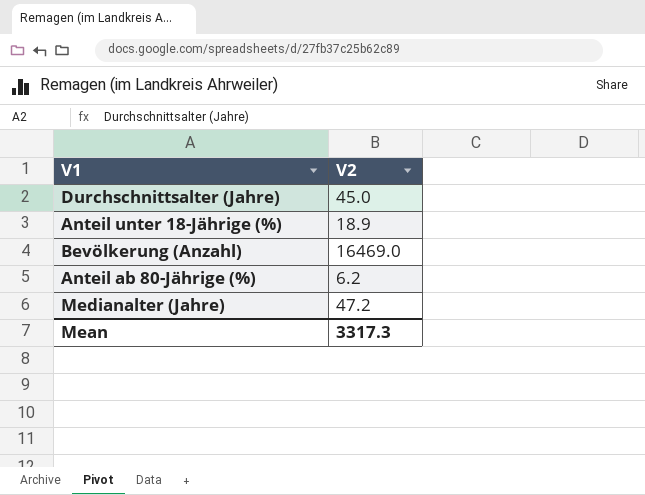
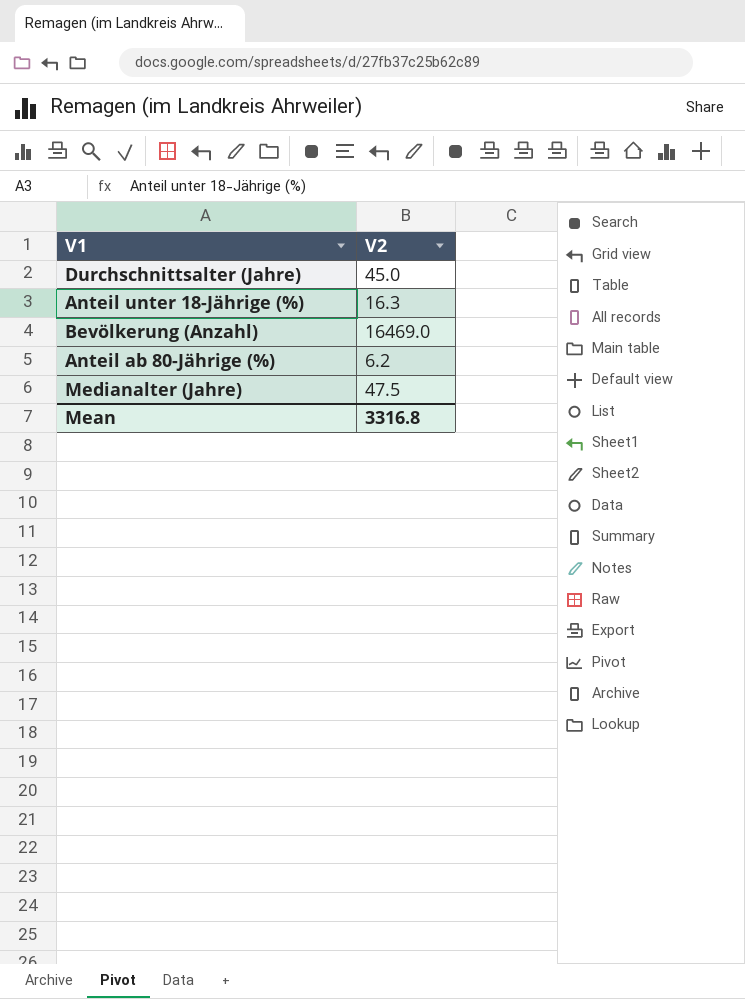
Anteil unter 18-Jährige (%) | V2: 18.9 -> 16.3
Medianalter (Jahre) | V2: 47.2 -> 47.5
Mean | V2: 3317.3 -> 3316.8

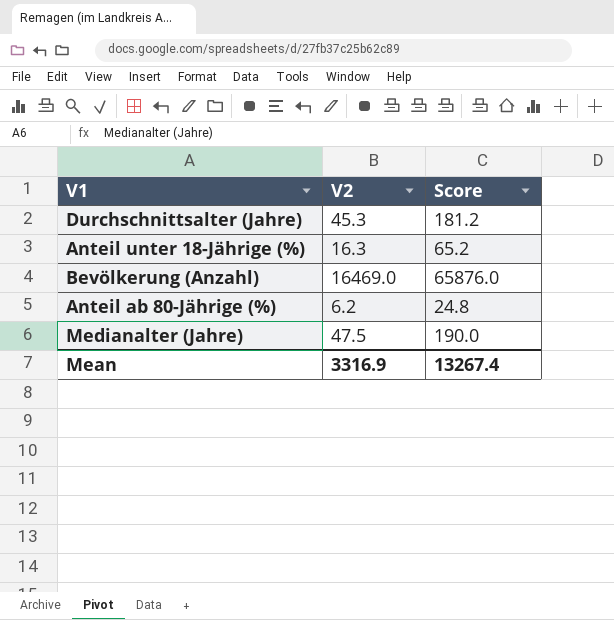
column Score | formula: none -> [V2] * 4
Durchschnittsalter (Jahre) | V2: 45.0 -> 45.3
Mean | V2: 3316.8 -> 3316.9

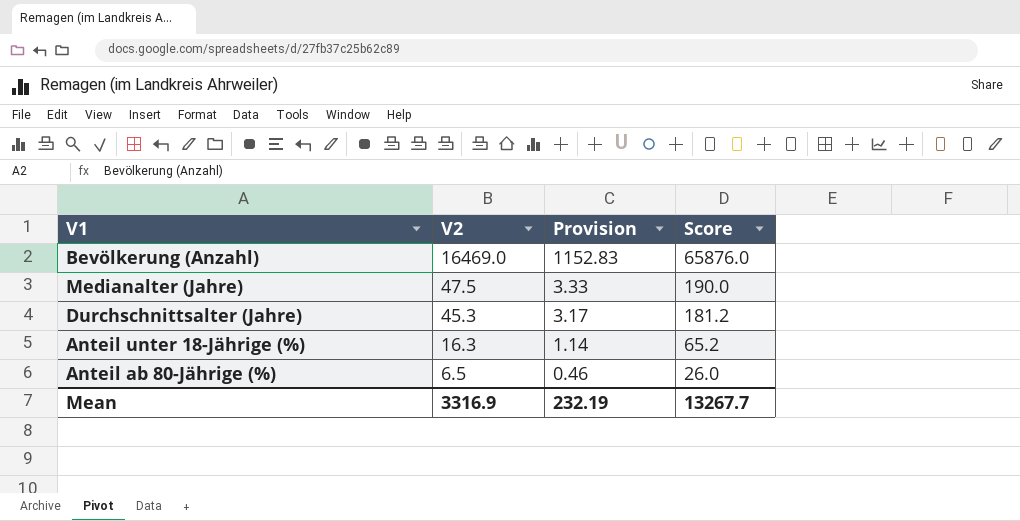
row order: none -> V2 descending
column Provision | formula: none -> [V2] * 0.07
Anteil ab 80-Jährige (%) | V2: 6.2 -> 6.5
Anteil ab 80-Jährige (%) | Score: 24.8 -> 26.0
Mean | Score: 13267.4 -> 13267.7

